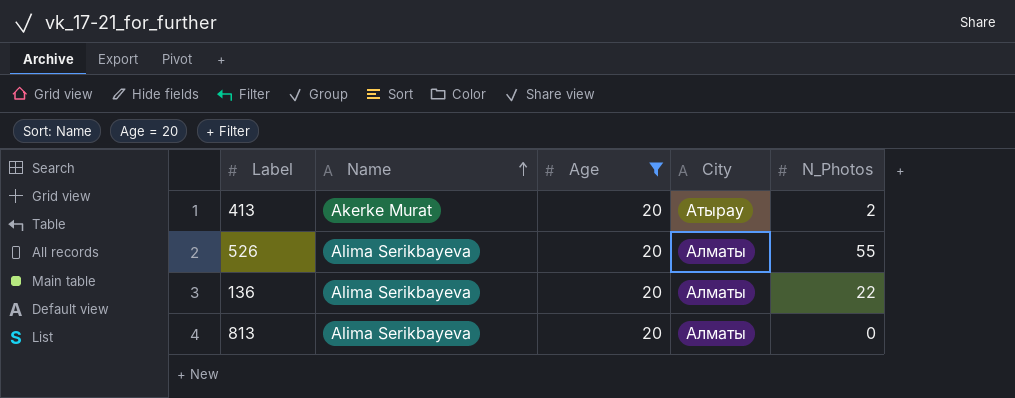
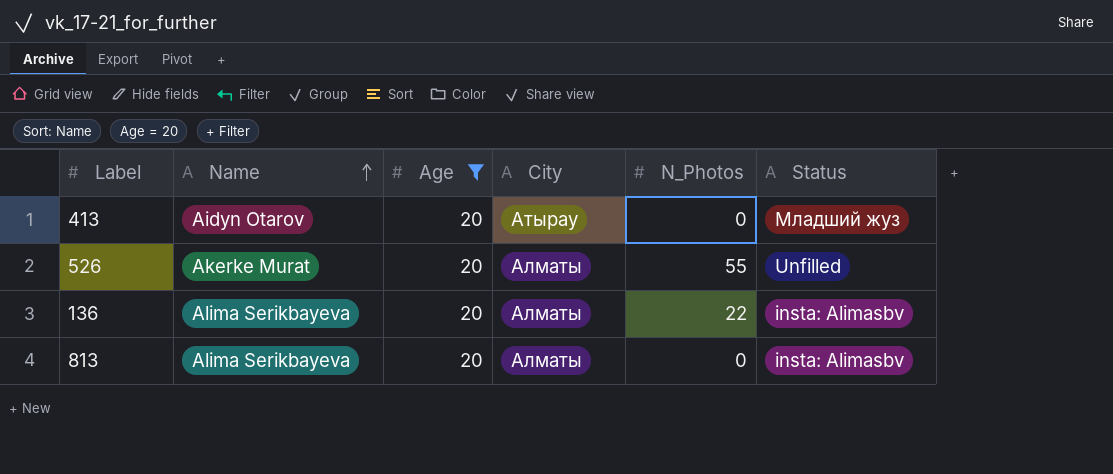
column Status | position: none -> 6
413 | Name: Akerke Murat -> Aidyn Otarov
413 | N_Photos: 2 -> 0
526 | Name: Alima Serikbayeva -> Akerke Murat

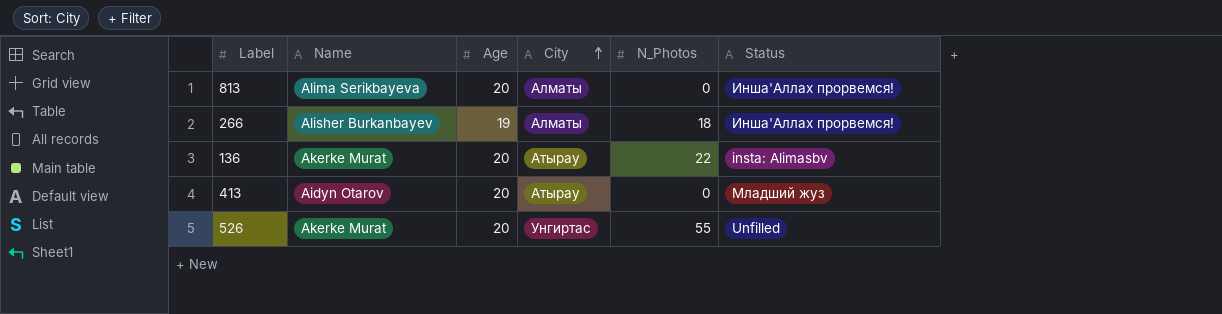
filter: Age = 20 -> none
row order: Name ascending -> City ascending
813 | Status: insta: Alimasbv -> Инша'Аллах прорвемся!
136 | Name: Alima Serikbayeva -> Akerke Murat
136 | City: Алматы -> Атырау
526 | City: Алматы -> Унгиртас

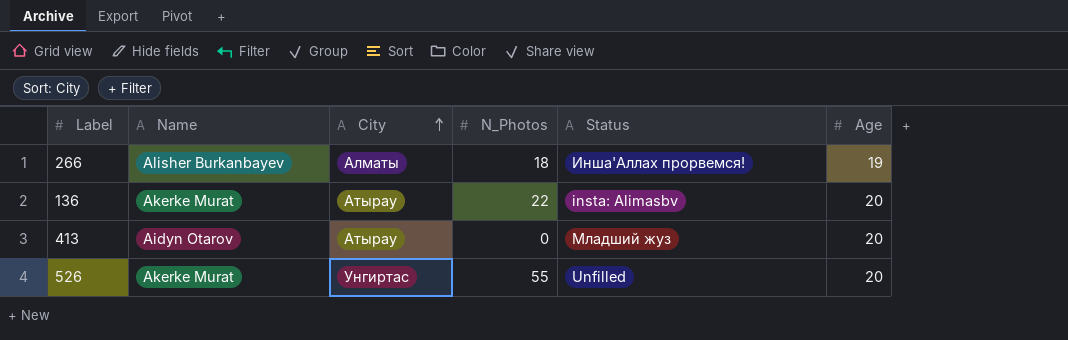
column Age | position: 3 -> 6
row 813: Alima Serikbayeva | 20 | Алматы | 0 | Инша'Аллах прорвемся! -> none

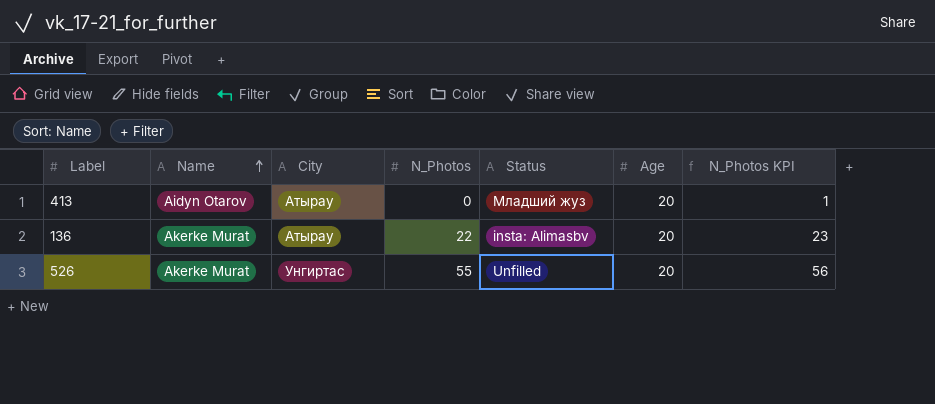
row order: City ascending -> Name ascending
column N_Photos KPI | formula: none -> [N_Photos] + 1
row 266: Alisher Burkanbayev | Алматы | 18 | Инша'Аллах прорвемся! | 19 -> none

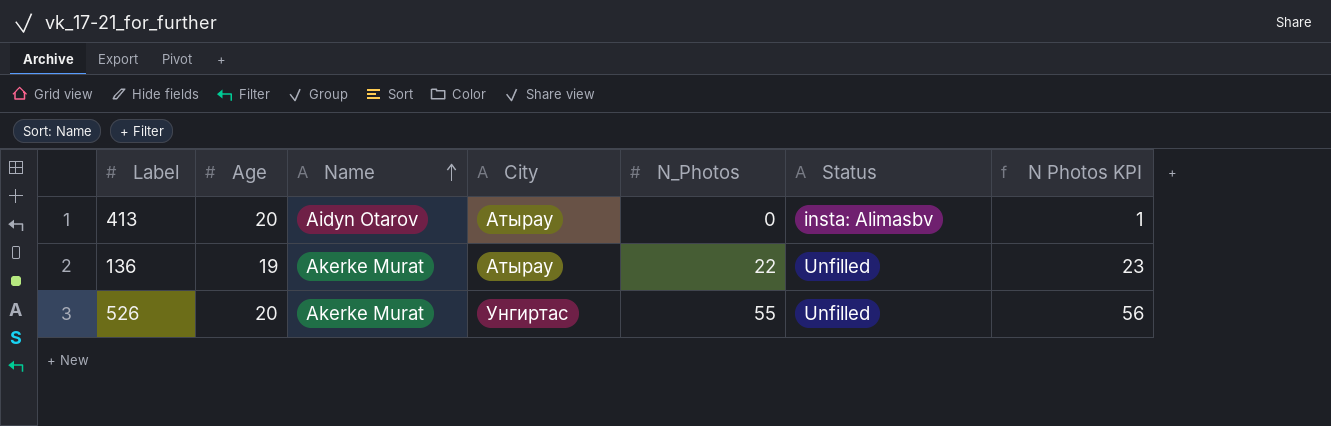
column Age | position: 6 -> 2
column name: N_Photos KPI -> N Photos KPI
413 | Status: Младший жуз -> insta: Alimasbv
136 | Age: 20 -> 19
136 | Status: insta: Alimasbv -> Unfilled

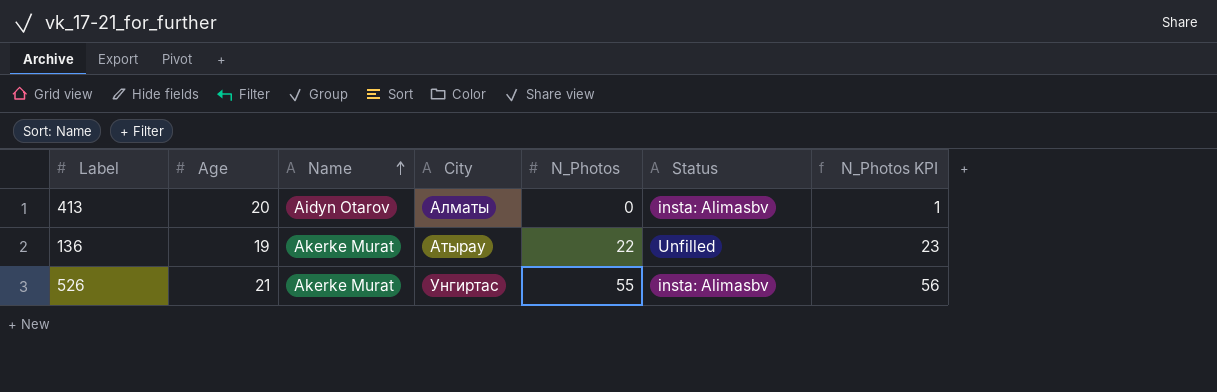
column name: N Photos KPI -> N_Photos KPI
413 | City: Атырау -> Алматы
526 | Age: 20 -> 21
526 | Status: Unfilled -> insta: Alimasbv

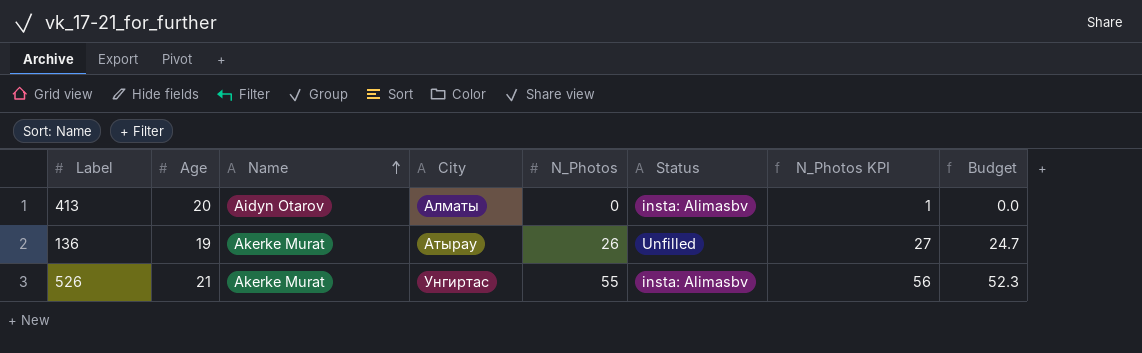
column Budget | formula: none -> [N_Photos] * 0.95
136 | N_Photos: 22 -> 26
136 | N_Photos KPI: 23 -> 27

